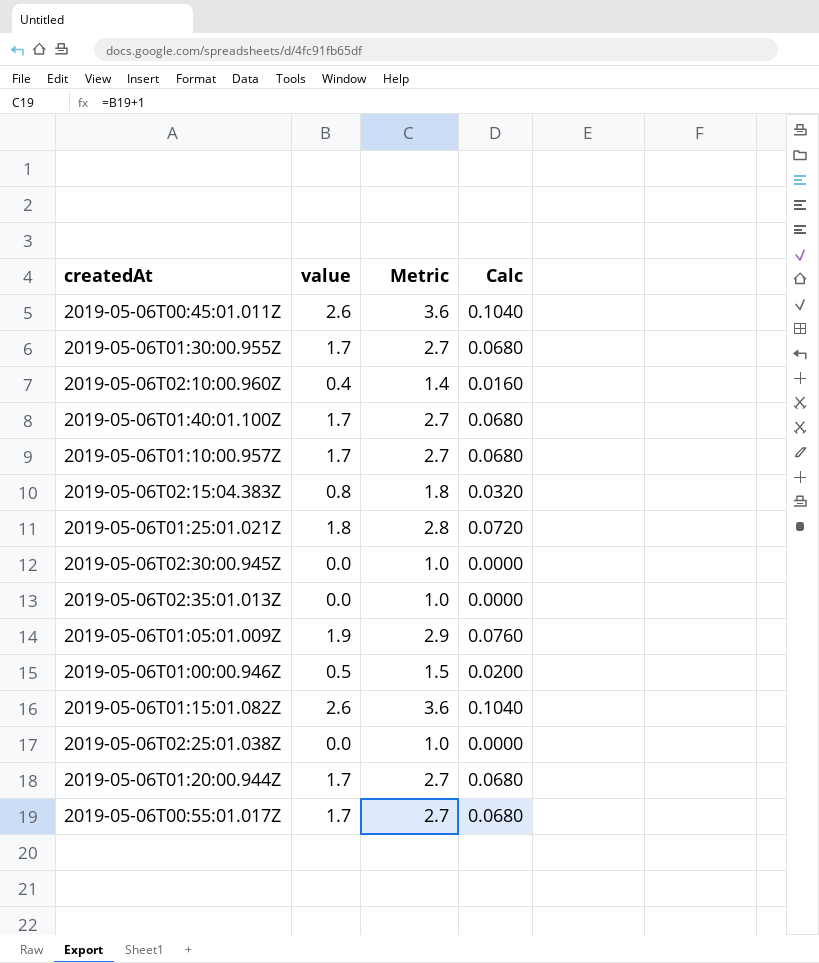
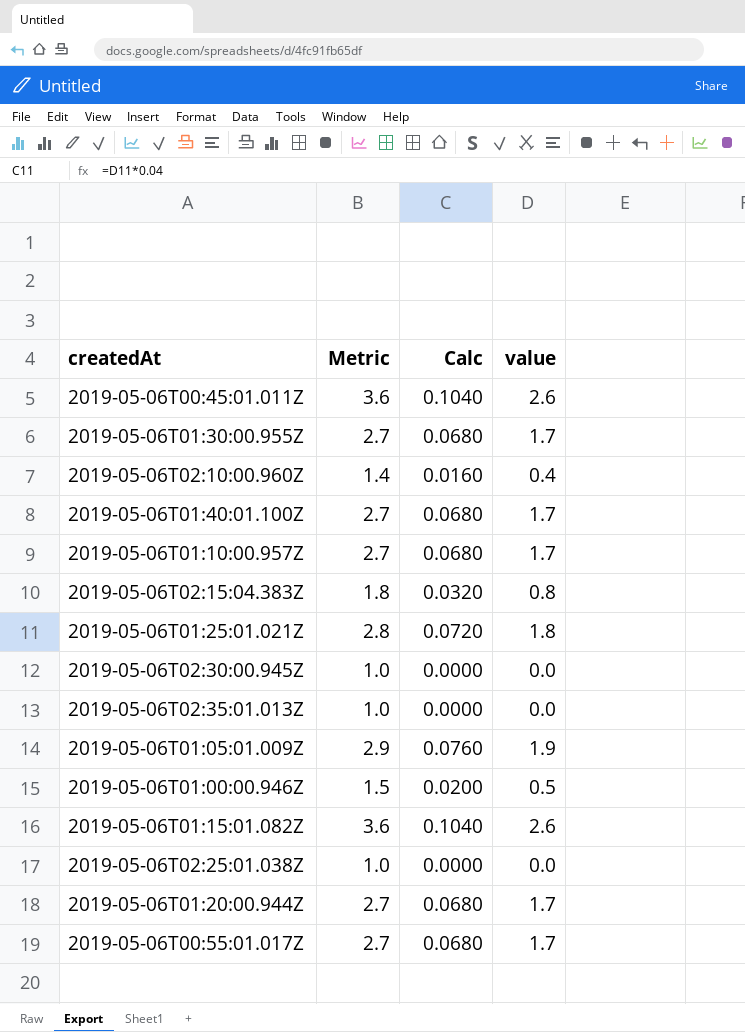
column value | position: 2 -> 4

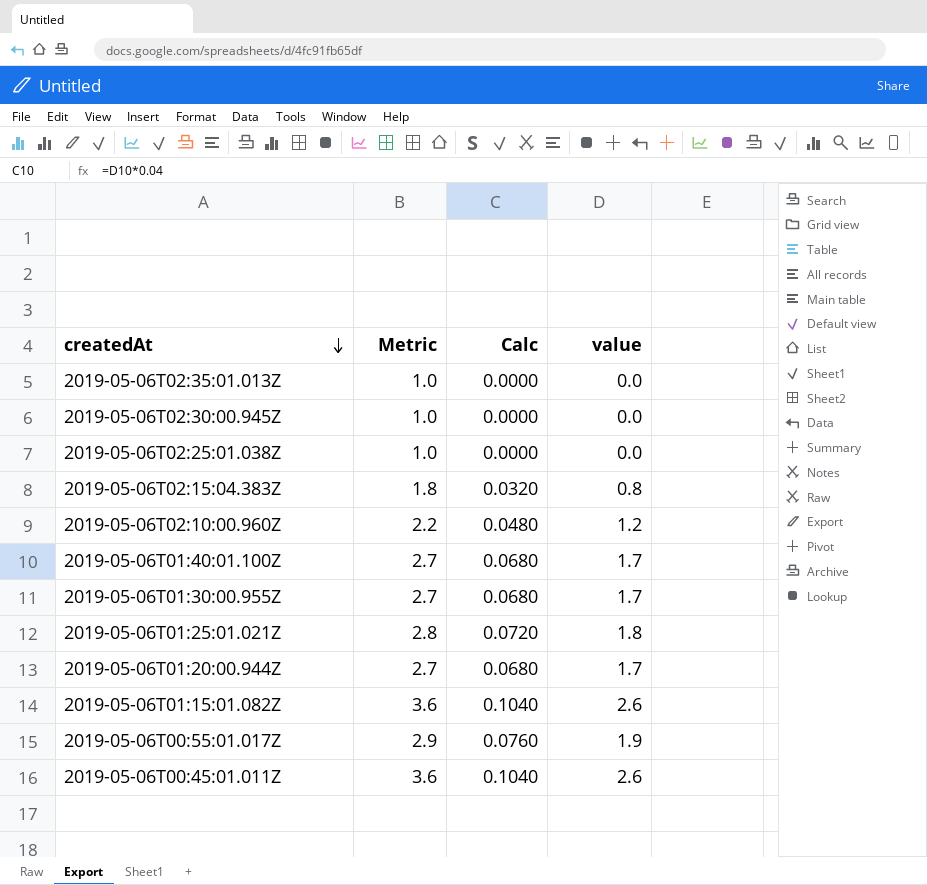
row order: none -> createdAt descending
row 2019-05-06T01:10:00.957Z: 2.7 | 0.0680 | 1.7 -> none
row 2019-05-06T01:05:01.009Z: 2.9 | 0.0760 | 1.9 -> none
row 2019-05-06T01:00:00.946Z: 1.5 | 0.0200 | 0.5 -> none
2019-05-06T02:10:00.960Z | Metric: 1.4 -> 2.2
2019-05-06T02:10:00.960Z | Calc: 0.0160 -> 0.0480
2019-05-06T02:10:00.960Z | value: 0.4 -> 1.2
2019-05-06T00:55:01.017Z | Metric: 2.7 -> 2.9
2019-05-06T00:55:01.017Z | Calc: 0.0680 -> 0.0760
2019-05-06T00:55:01.017Z | value: 1.7 -> 1.9

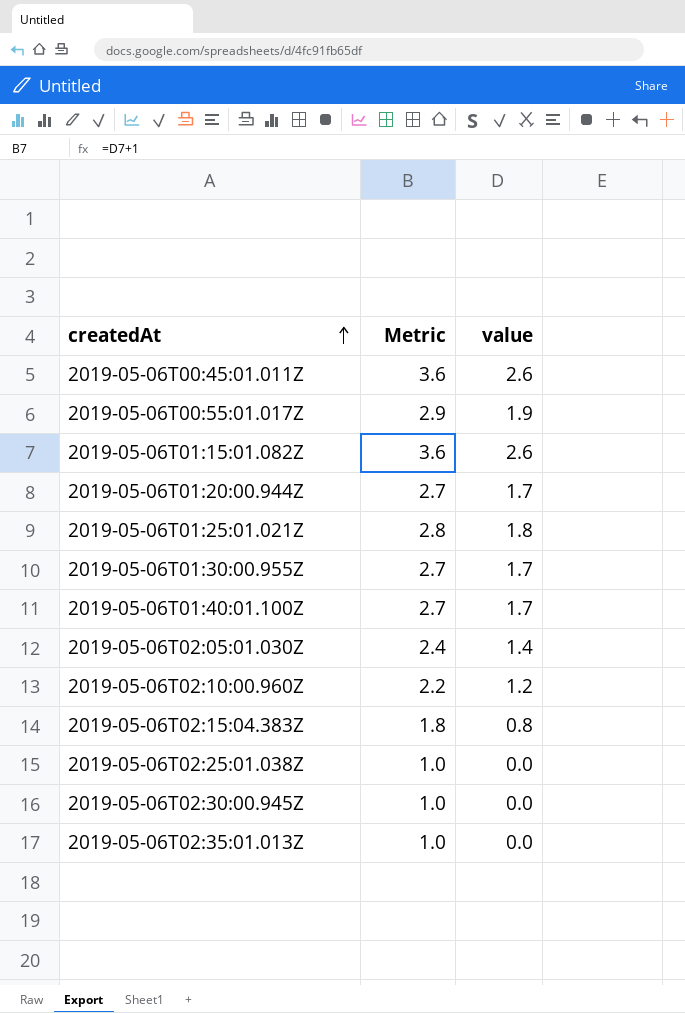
row order: createdAt descending -> createdAt ascending
column Calc | formula: [value] * 0.04 -> none
row 2019-05-06T02:05:01.030Z: none -> 2.4 | 1.4

